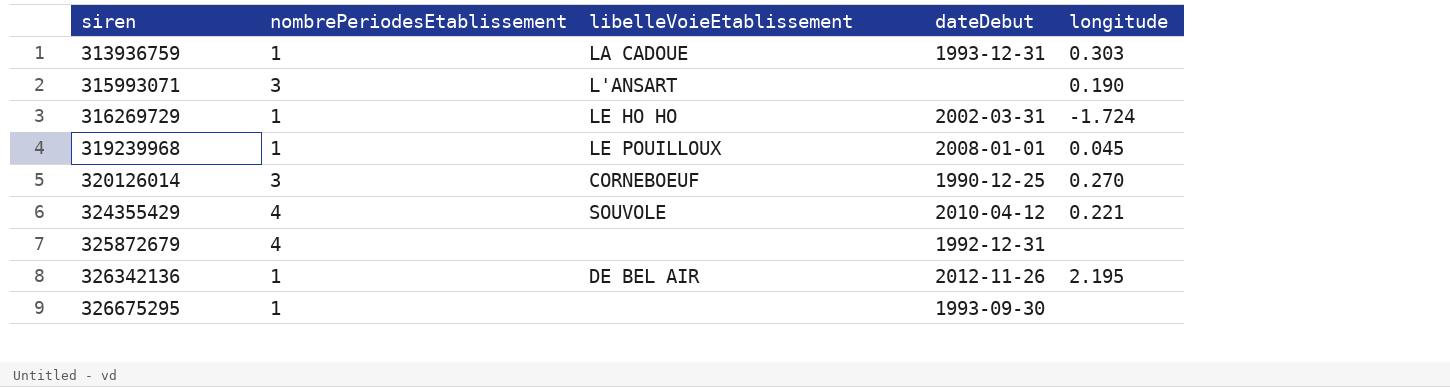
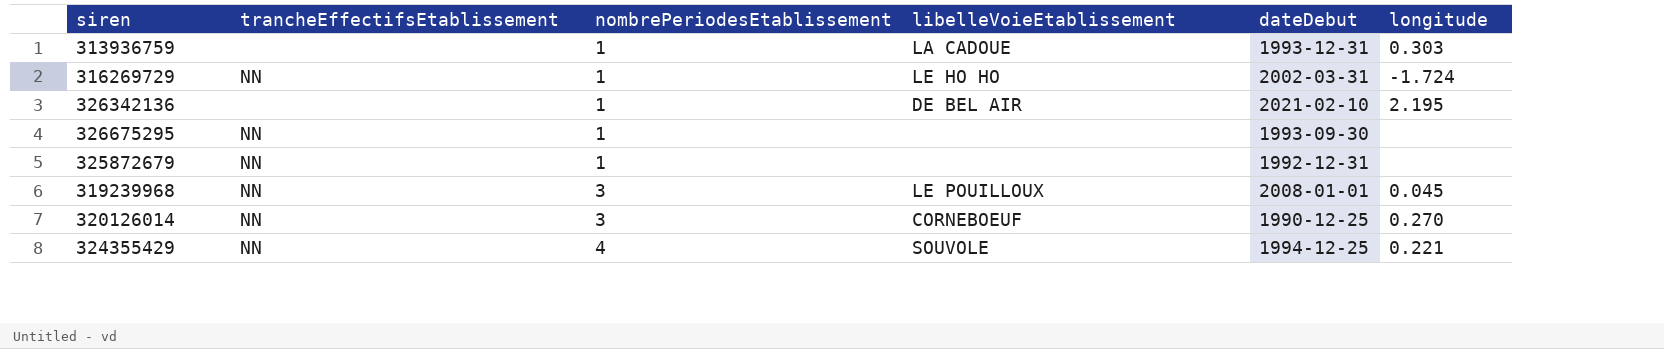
row order: siren ascending -> nombrePeriodesEtablissement ascending
column trancheEffectifsEtablissement | position: none -> 2
row 315993071: 3 | L'ANSART | none | 0.190 -> none
326342136 | dateDebut: 2012-11-26 -> 2021-02-10
325872679 | nombrePeriodesEtablissement: 4 -> 1
319239968 | nombrePeriodesEtablissement: 1 -> 3
324355429 | dateDebut: 2010-04-12 -> 1994-12-25

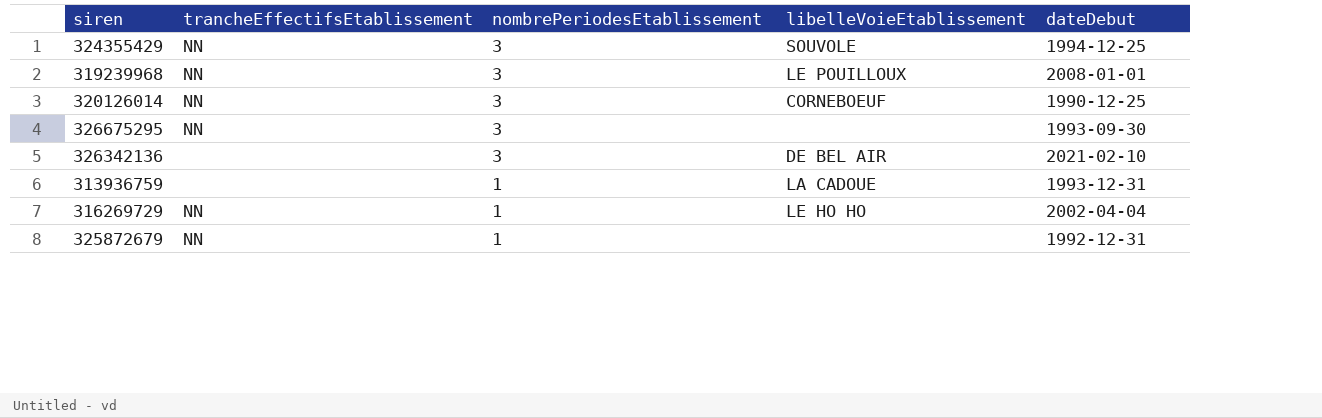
row order: nombrePeriodesEtablissement ascending -> nombrePeriodesEtablissement descending
column longitude | position: 6 -> none
324355429 | nombrePeriodesEtablissement: 4 -> 3
326675295 | nombrePeriodesEtablissement: 1 -> 3
326342136 | nombrePeriodesEtablissement: 1 -> 3
316269729 | dateDebut: 2002-03-31 -> 2002-04-04

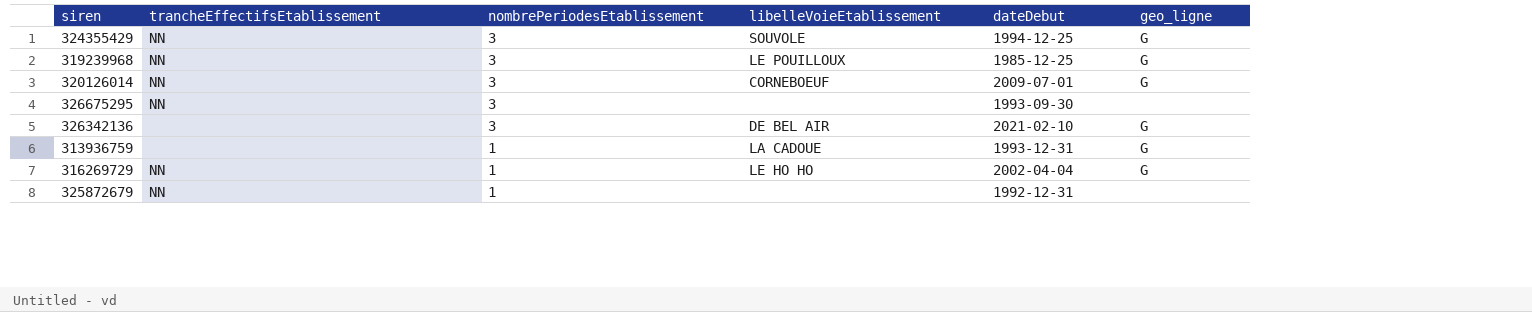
column geo_ligne | position: none -> 6
319239968 | dateDebut: 2008-01-01 -> 1985-12-25
320126014 | dateDebut: 1990-12-25 -> 2009-07-01

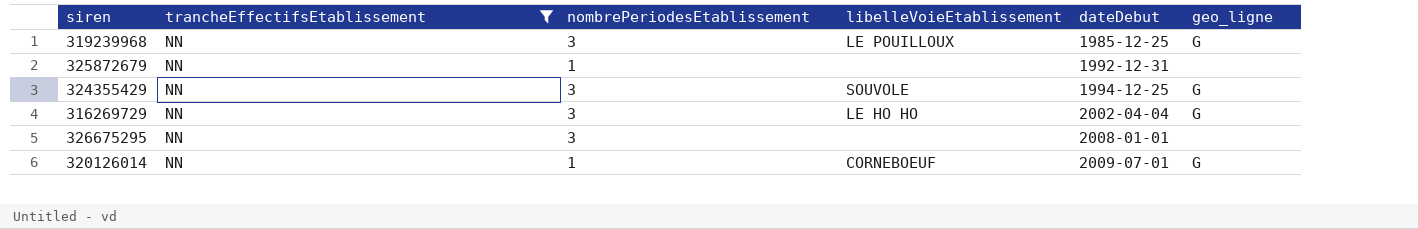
filter: none -> trancheEffectifsEtablissement = NN
row order: nombrePeriodesEtablissement descending -> dateDebut ascending
316269729 | nombrePeriodesEtablissement: 1 -> 3
326675295 | dateDebut: 1993-09-30 -> 2008-01-01
320126014 | nombrePeriodesEtablissement: 3 -> 1

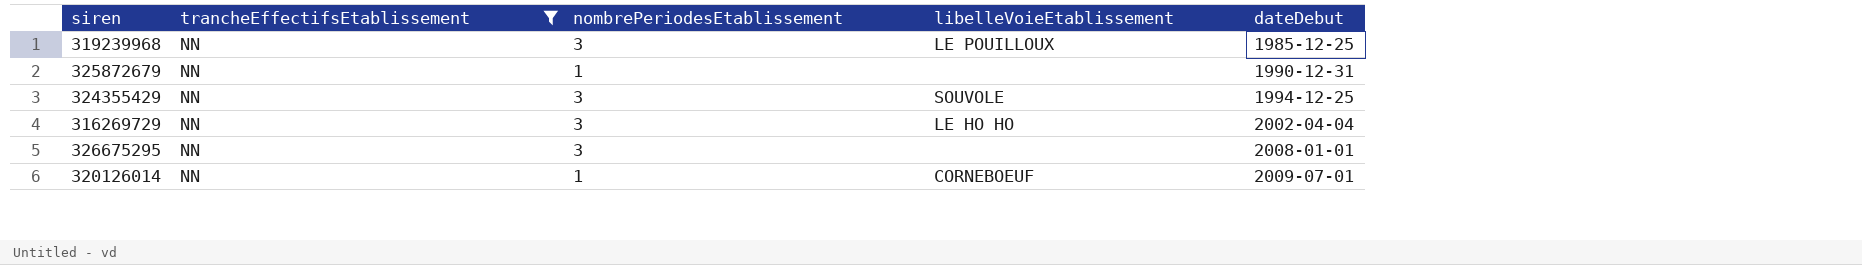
column geo_ligne | position: 6 -> none
325872679 | dateDebut: 1992-12-31 -> 1990-12-31

